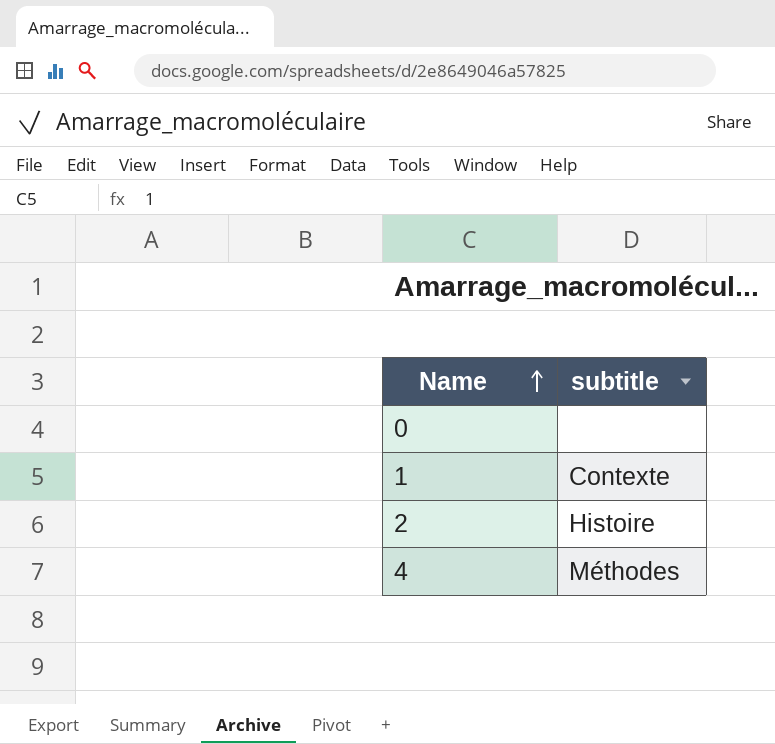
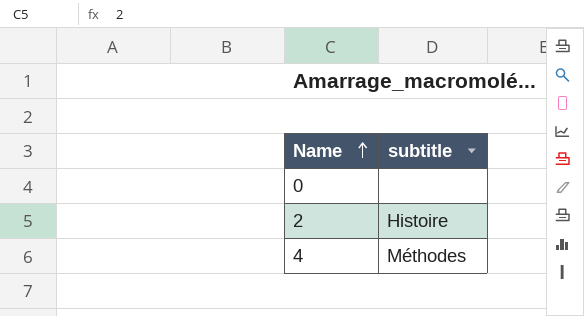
row 1: Contexte -> none

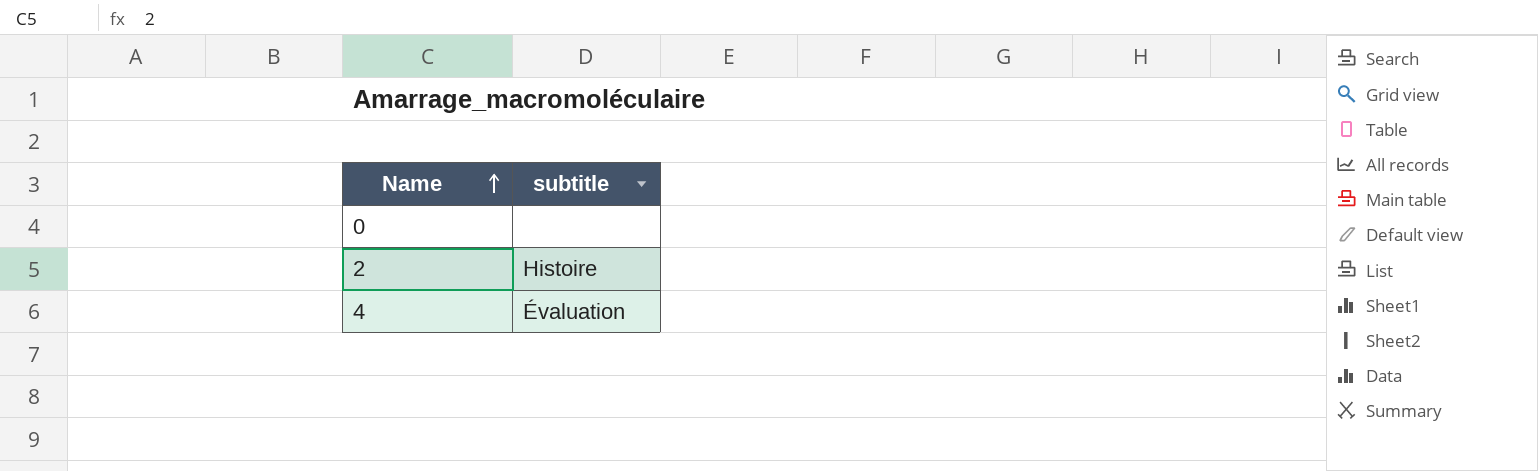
4 | subtitle: Méthodes -> Évaluation

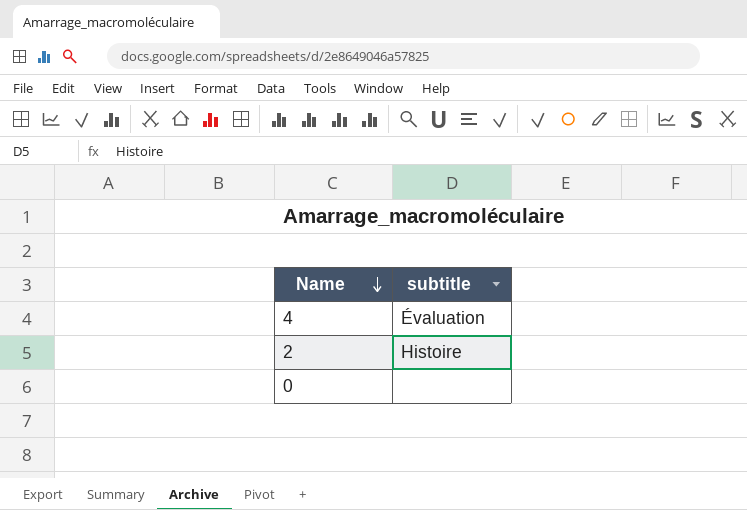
row order: Name ascending -> Name descending

